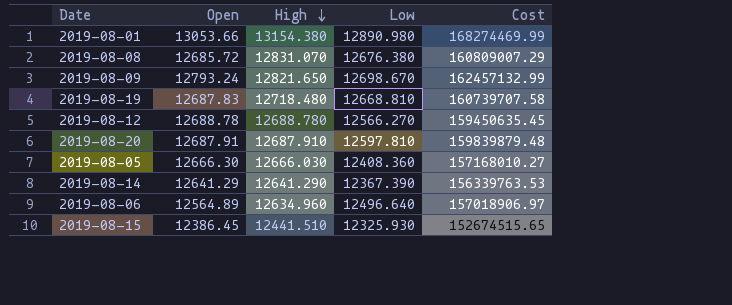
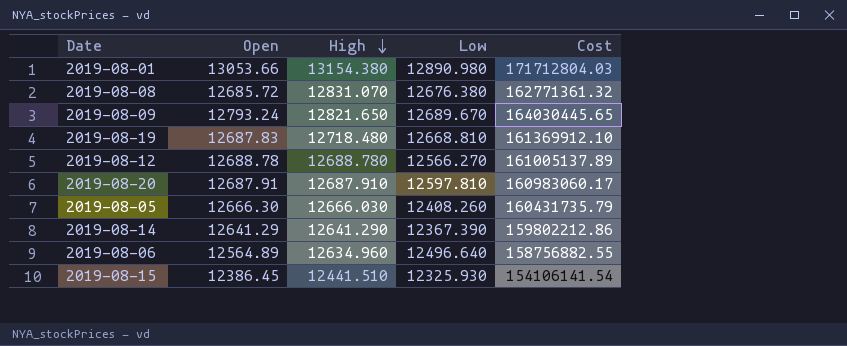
column Cost | formula: [Open] * [Low] -> [Open] * [High]
2019-08-09 | Low: 12698.670 -> 12689.670
2019-08-05 | Low: 12408.360 -> 12408.260

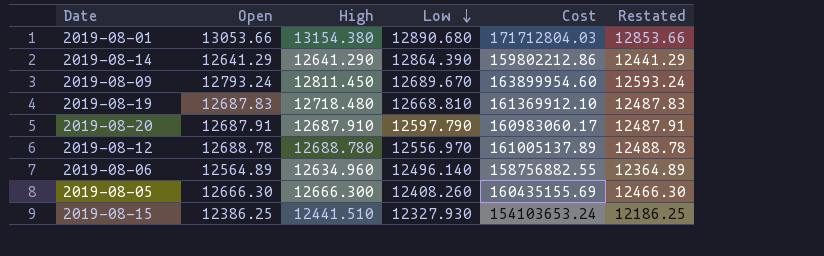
row order: High descending -> Low descending
column Restated | formula: none -> [Open] - 200
row 2019-08-08: 12685.72 | 12831.070 | 12676.380 | 162771361.32 -> none
2019-08-01 | Low: 12890.980 -> 12890.680
2019-08-14 | Low: 12367.390 -> 12864.390
2019-08-09 | High: 12821.650 -> 12811.450
2019-08-09 | Cost: 164030445.65 -> 163899954.60
2019-08-20 | Low: 12597.810 -> 12597.790
2019-08-12 | Low: 12566.270 -> 12556.970
2019-08-06 | Low: 12496.640 -> 12496.140
2019-08-05 | High: 12666.030 -> 12666.300
2019-08-05 | Cost: 160431735.79 -> 160435155.69
2019-08-15 | Open: 12386.45 -> 12386.25
2019-08-15 | Low: 12325.930 -> 12327.930
2019-08-15 | Cost: 154106141.54 -> 154103653.24

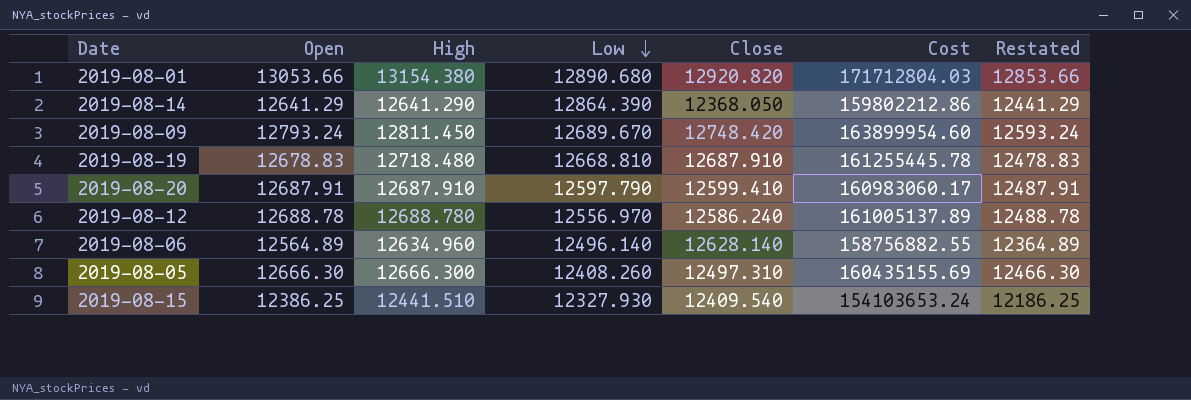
column Close | position: none -> 5
2019-08-19 | Open: 12687.83 -> 12678.83
2019-08-19 | Cost: 161369912.10 -> 161255445.78
2019-08-19 | Restated: 12487.83 -> 12478.83

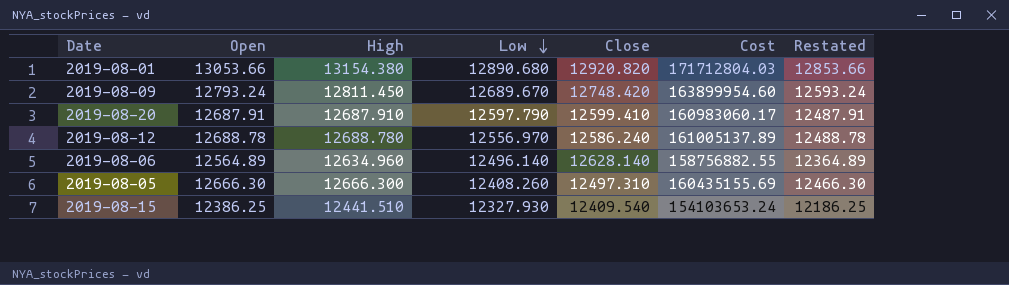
row 2019-08-14: 12641.29 | 12641.290 | 12864.390 | 12368.050 | 159802212.86 | 12441.29 -> none
row 2019-08-19: 12678.83 | 12718.480 | 12668.810 | 12687.910 | 161255445.78 | 12478.83 -> none

